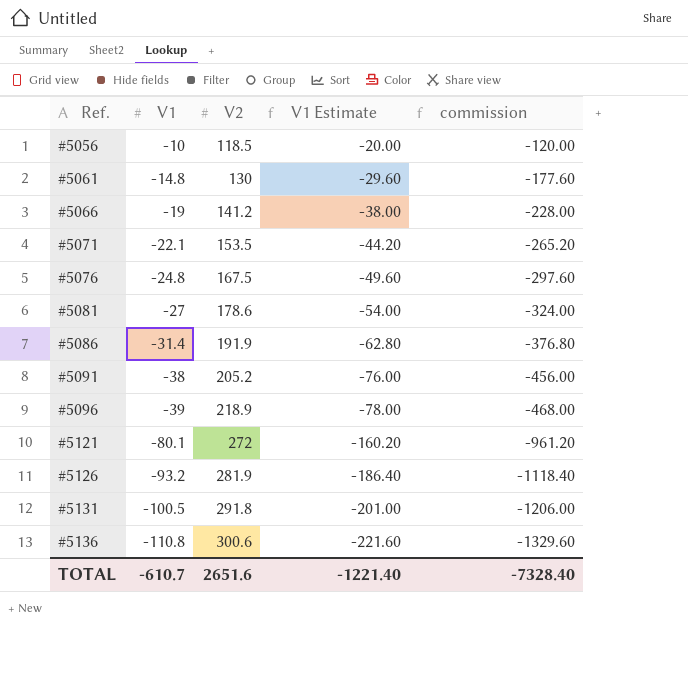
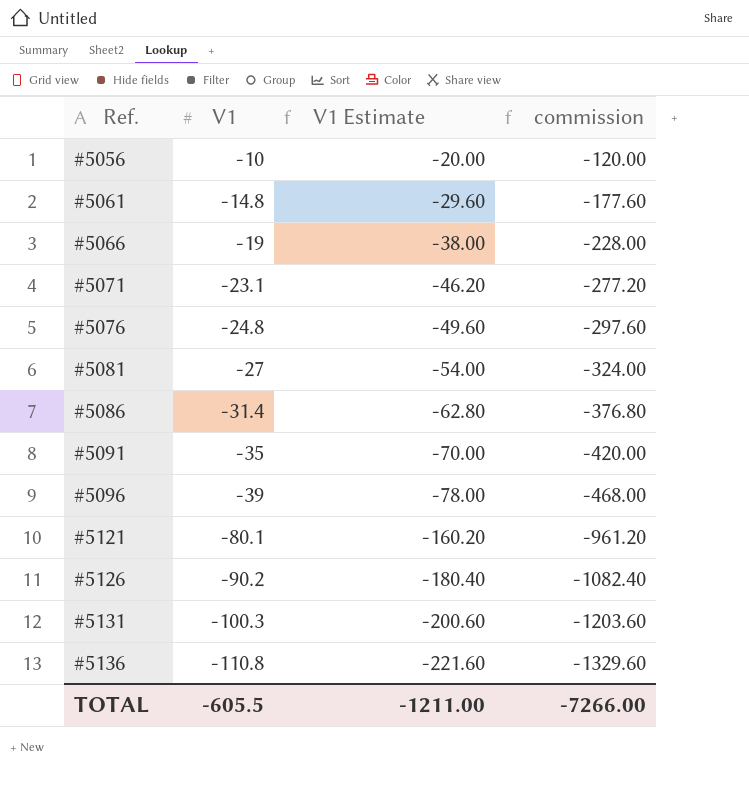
column V2 | position: 3 -> none
#5071 | V1: -22.1 -> -23.1
#5071 | V1 Estimate: -44.20 -> -46.20
#5071 | commission: -265.20 -> -277.20
#5091 | V1: -38 -> -35
#5091 | V1 Estimate: -76.00 -> -70.00
#5091 | commission: -456.00 -> -420.00
#5126 | V1: -93.2 -> -90.2
#5126 | V1 Estimate: -186.40 -> -180.40
#5126 | commission: -1118.40 -> -1082.40
#5131 | V1: -100.5 -> -100.3
#5131 | V1 Estimate: -201.00 -> -200.60
#5131 | commission: -1206.00 -> -1203.60
TOTAL | V1: -610.7 -> -605.5
TOTAL | V1 Estimate: -1221.40 -> -1211.00
TOTAL | commission: -7328.40 -> -7266.00

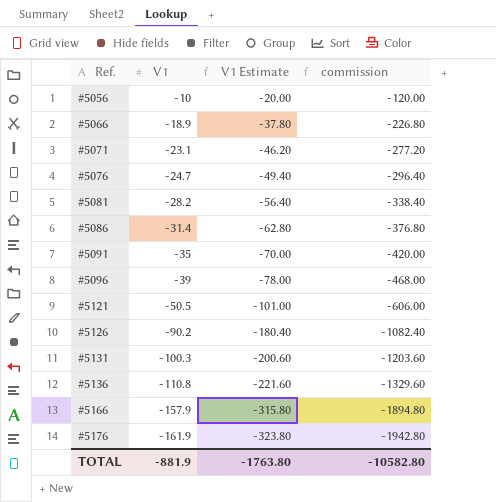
row #5061: -14.8 | -29.60 | -177.60 -> none
#5066 | V1: -19 -> -18.9
#5066 | V1 Estimate: -38.00 -> -37.80
#5066 | commission: -228.00 -> -226.80
#5076 | V1: -24.8 -> -24.7
#5076 | V1 Estimate: -49.60 -> -49.40
#5076 | commission: -297.60 -> -296.40
#5081 | V1: -27 -> -28.2
#5081 | V1 Estimate: -54.00 -> -56.40
#5081 | commission: -324.00 -> -338.40
#5121 | V1: -80.1 -> -50.5
#5121 | V1 Estimate: -160.20 -> -101.00
#5121 | commission: -961.20 -> -606.00
row #5166: none -> -157.9 | -315.80 | -1894.80
row #5176: none -> -161.9 | -323.80 | -1942.80
TOTAL | V1: -605.5 -> -881.9
TOTAL | V1 Estimate: -1211.00 -> -1763.80
TOTAL | commission: -7266.00 -> -10582.80

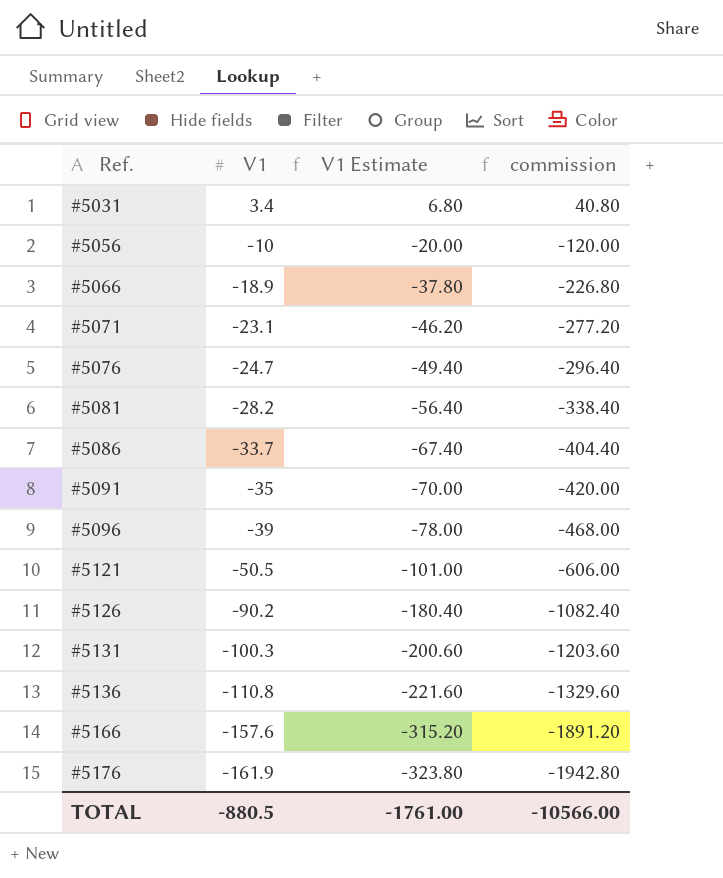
row #5031: none -> 3.4 | 6.80 | 40.80
#5086 | V1: -31.4 -> -33.7
#5086 | V1 Estimate: -62.80 -> -67.40
#5086 | commission: -376.80 -> -404.40
#5166 | V1: -157.9 -> -157.6
#5166 | V1 Estimate: -315.80 -> -315.20
#5166 | commission: -1894.80 -> -1891.20
TOTAL | V1: -881.9 -> -880.5
TOTAL | V1 Estimate: -1763.80 -> -1761.00
TOTAL | commission: -10582.80 -> -10566.00

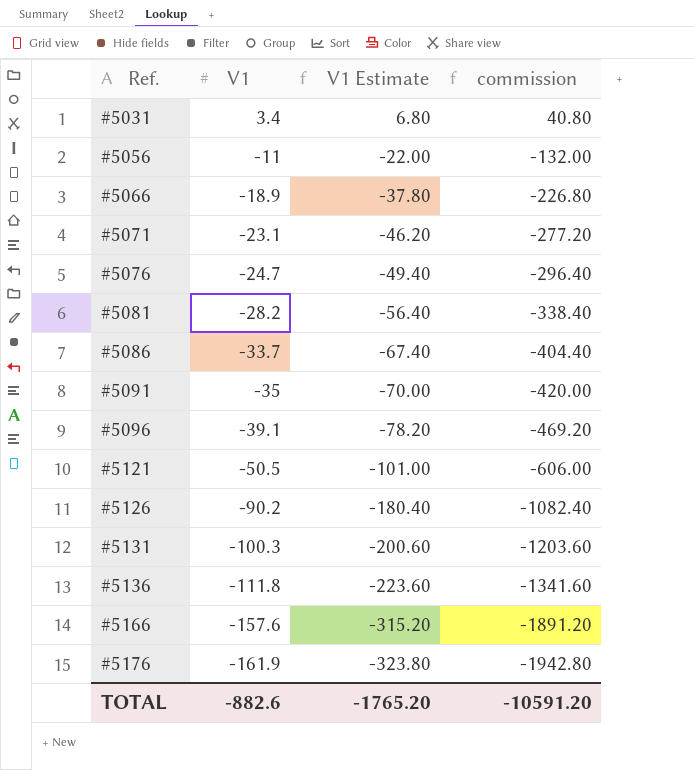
#5056 | V1: -10 -> -11
#5056 | V1 Estimate: -20.00 -> -22.00
#5056 | commission: -120.00 -> -132.00
#5096 | V1: -39 -> -39.1
#5096 | V1 Estimate: -78.00 -> -78.20
#5096 | commission: -468.00 -> -469.20
#5136 | V1: -110.8 -> -111.8
#5136 | V1 Estimate: -221.60 -> -223.60
#5136 | commission: -1329.60 -> -1341.60
TOTAL | V1: -880.5 -> -882.6
TOTAL | V1 Estimate: -1761.00 -> -1765.20
TOTAL | commission: -10566.00 -> -10591.20

